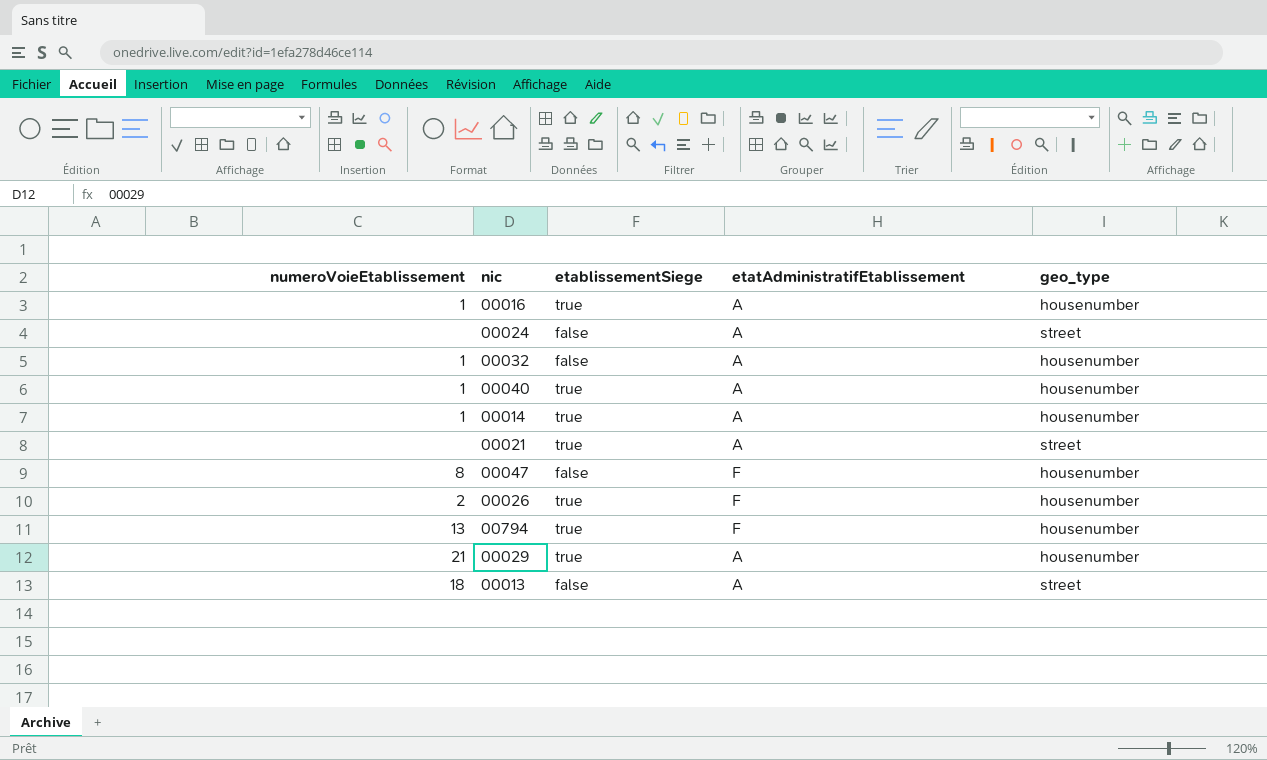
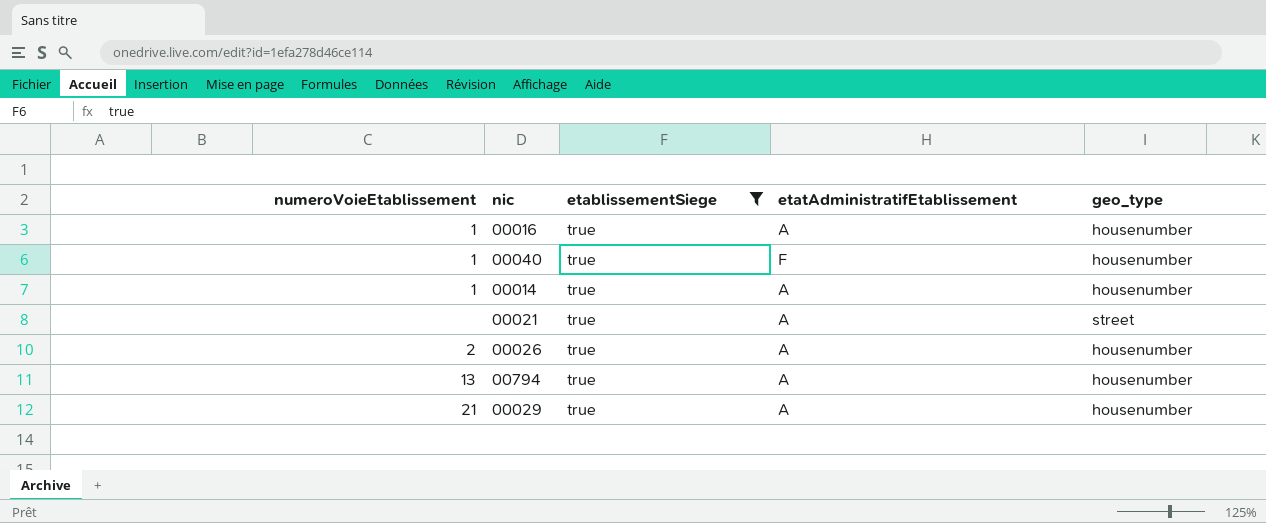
filter: none -> etablissementSiege = true
00040 | etatAdministratifEtablissement: A -> F
00026 | etatAdministratifEtablissement: F -> A
00794 | etatAdministratifEtablissement: F -> A

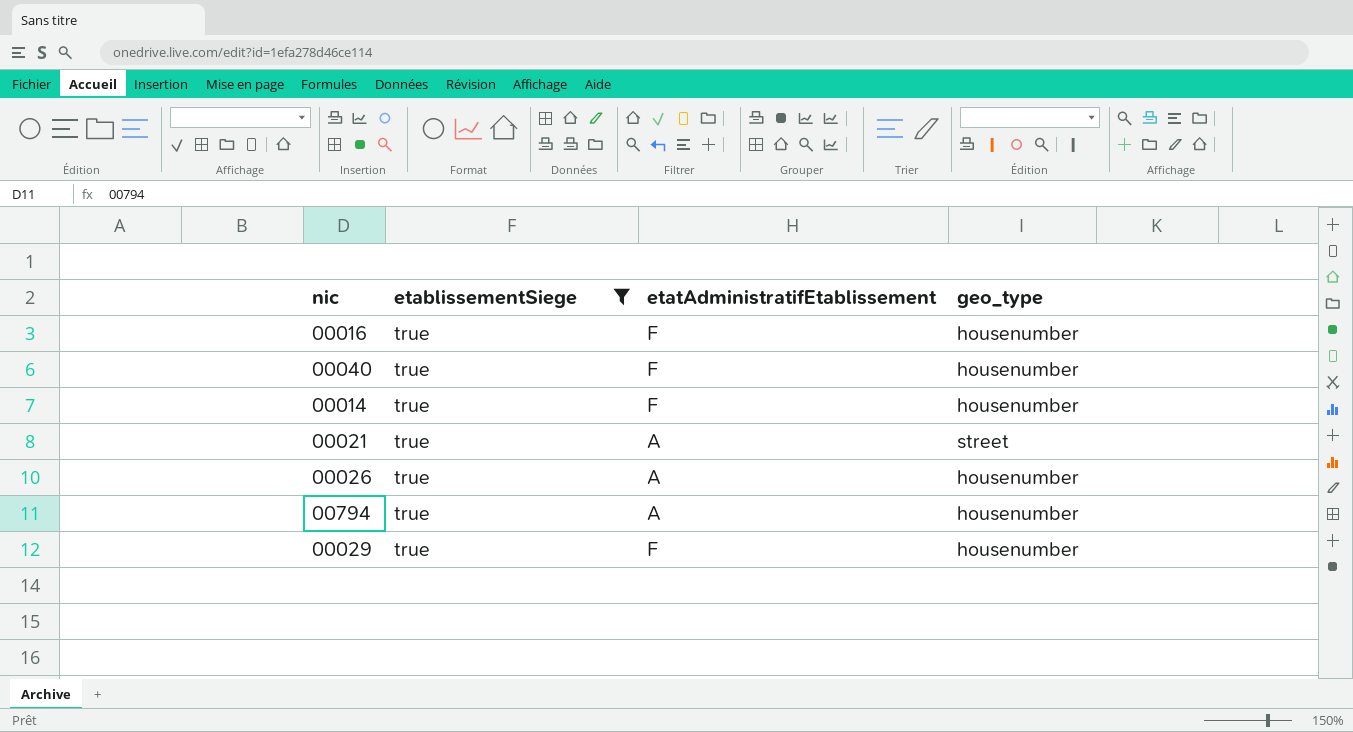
column numeroVoieEtablissement | position: 1 -> none
00016 | etatAdministratifEtablissement: A -> F
00014 | etatAdministratifEtablissement: A -> F
00029 | etatAdministratifEtablissement: A -> F

